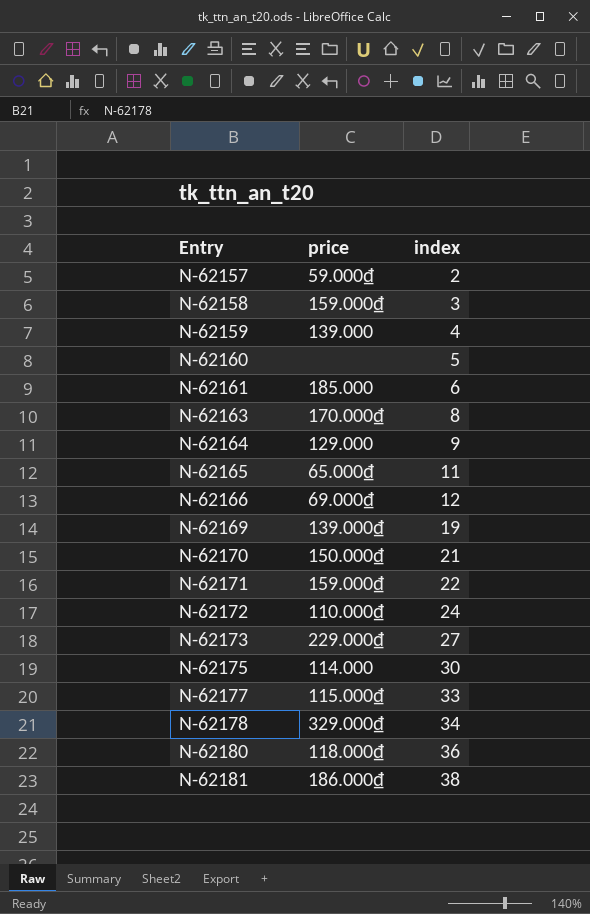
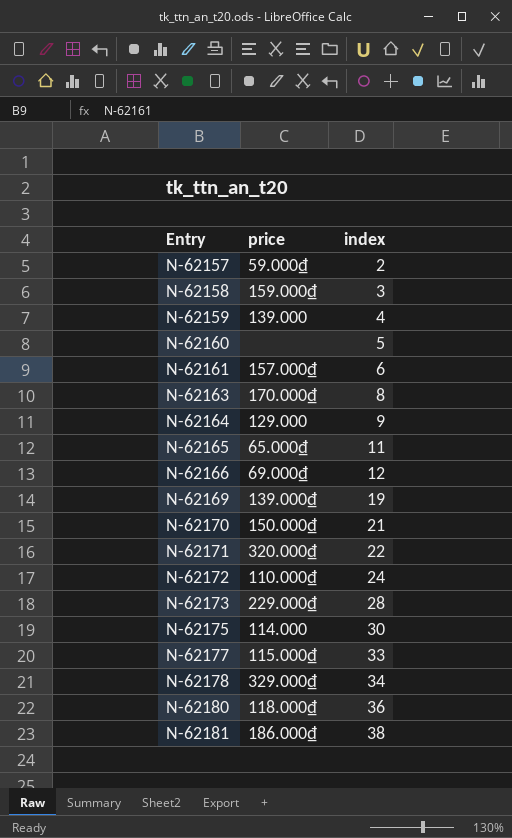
N-62161 | price: 185.000 -> 157.000₫
N-62171 | price: 159.000₫ -> 320.000₫
N-62173 | index: 27 -> 28

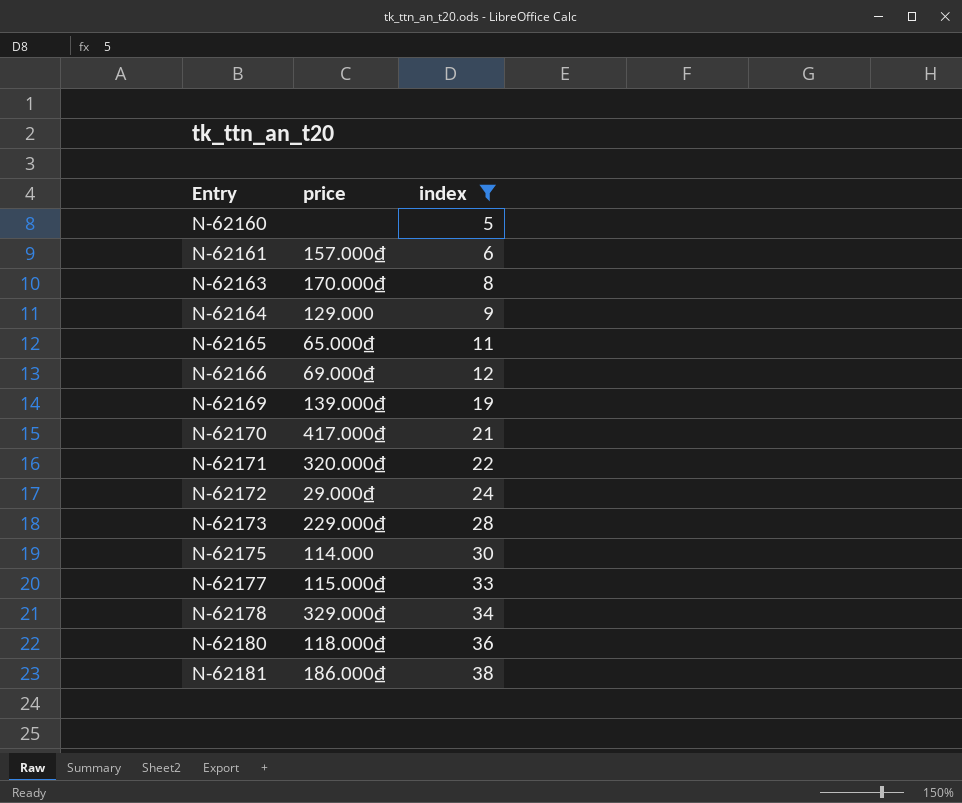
filter: none -> index >= 5
N-62170 | price: 150.000₫ -> 417.000₫
N-62172 | price: 110.000₫ -> 29.000₫

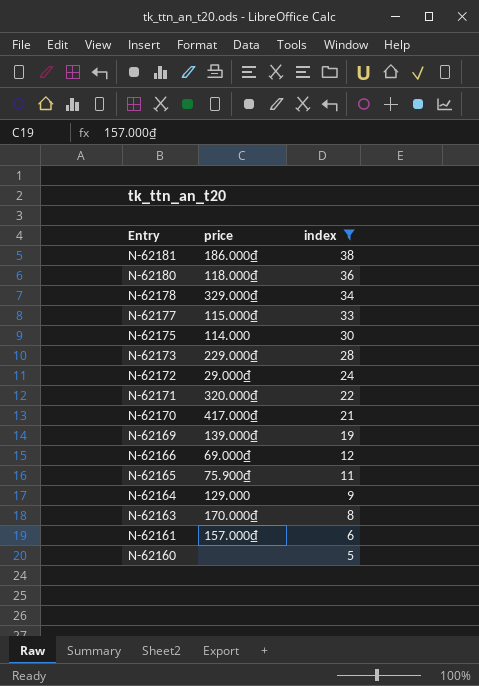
row order: Entry ascending -> Entry descending
N-62165 | price: 65.000₫ -> 75.900₫

